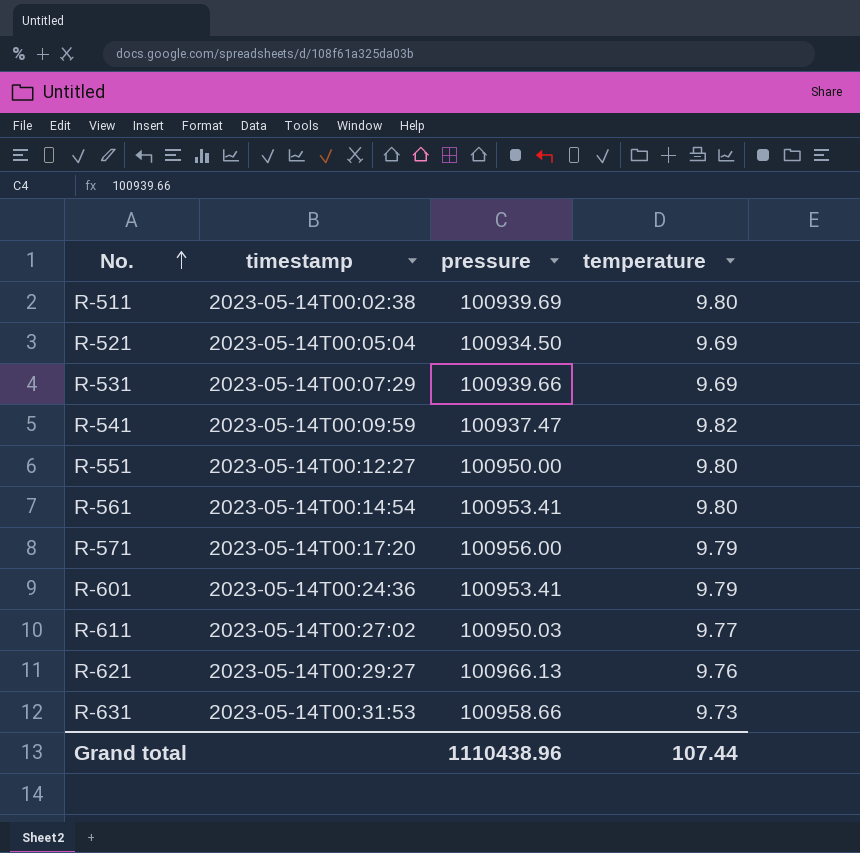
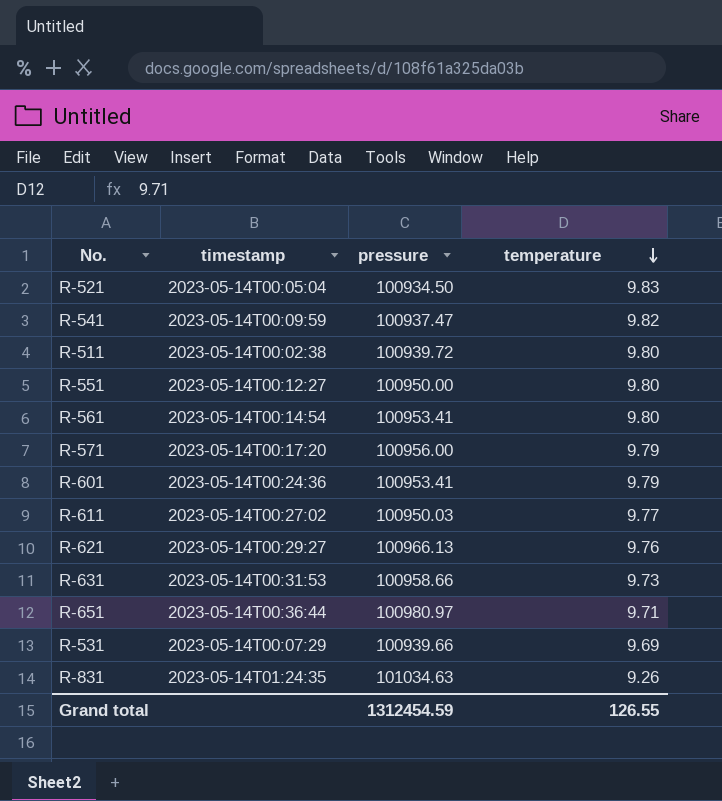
row order: No. ascending -> temperature descending
R-521 | temperature: 9.69 -> 9.83
R-511 | pressure: 100939.69 -> 100939.72
row R-651: none -> 2023-05-14T00:36:44 | 100980.97 | 9.71
row R-831: none -> 2023-05-14T01:24:35 | 101034.63 | 9.26
Grand total | pressure: 1110438.96 -> 1312454.59
Grand total | temperature: 107.44 -> 126.55

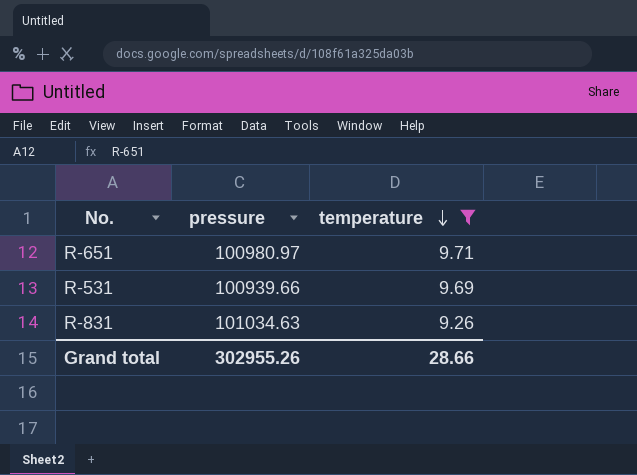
filter: none -> temperature <= 9.71
column timestamp | position: 2 -> none
Grand total | pressure: 1312454.59 -> 302955.26
Grand total | temperature: 126.55 -> 28.66

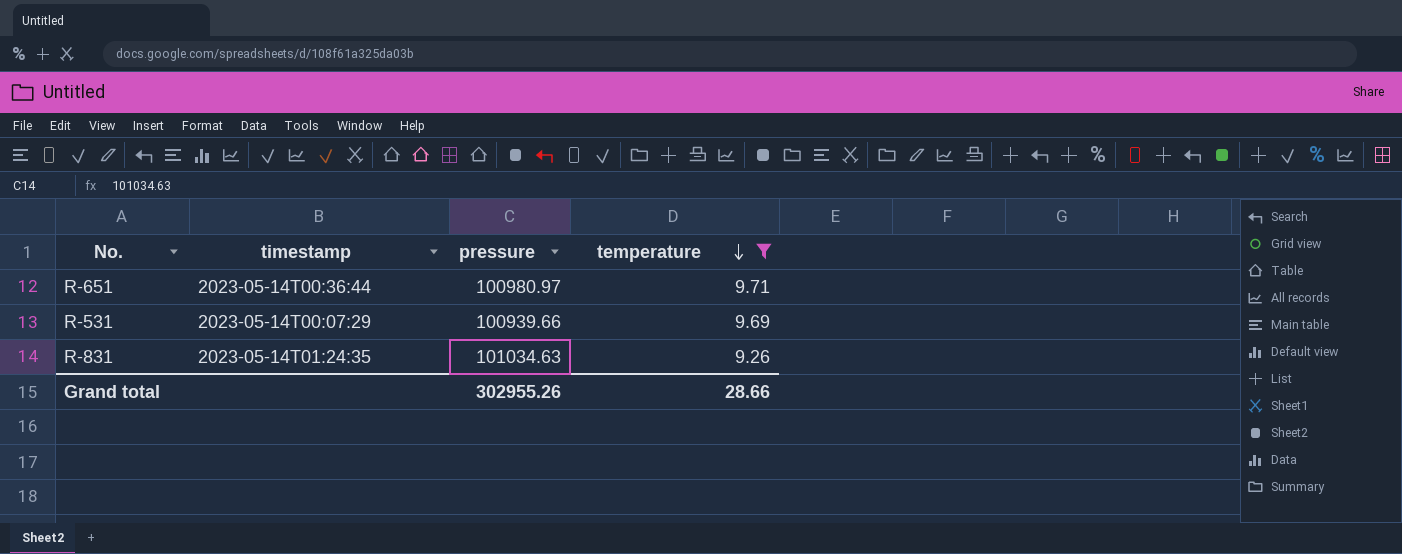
column timestamp | position: none -> 2

